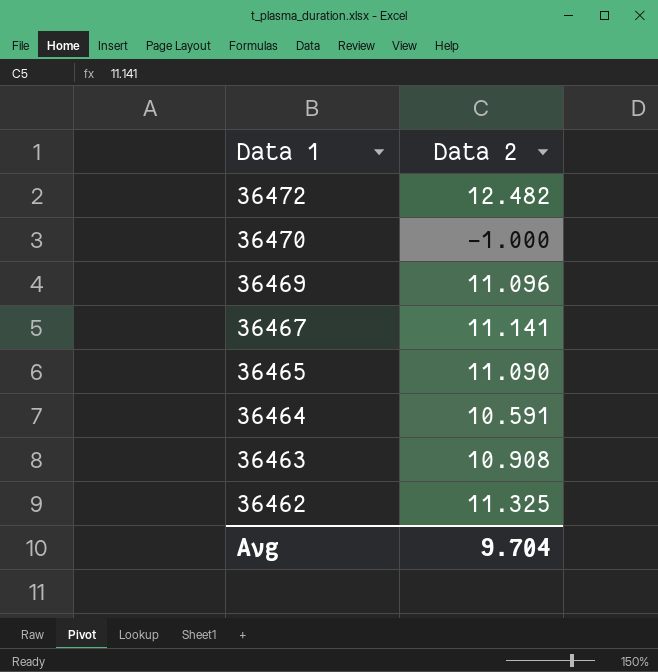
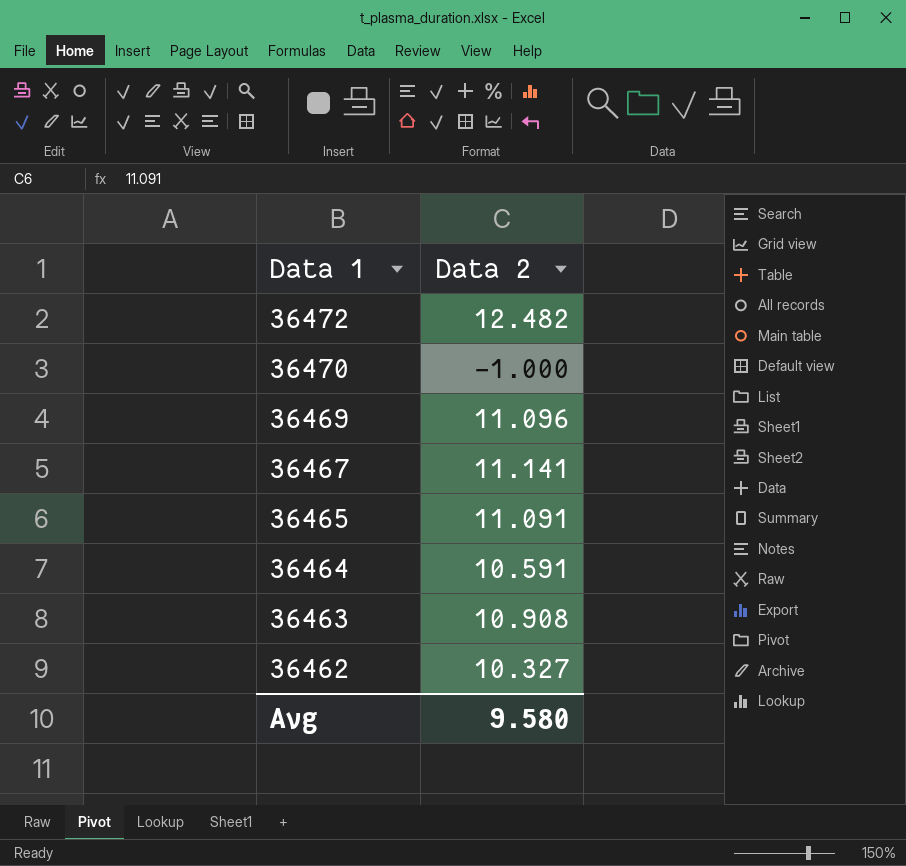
36465 | Data 2: 11.090 -> 11.091
36462 | Data 2: 11.325 -> 10.327
Avg | Data 2: 9.704 -> 9.580

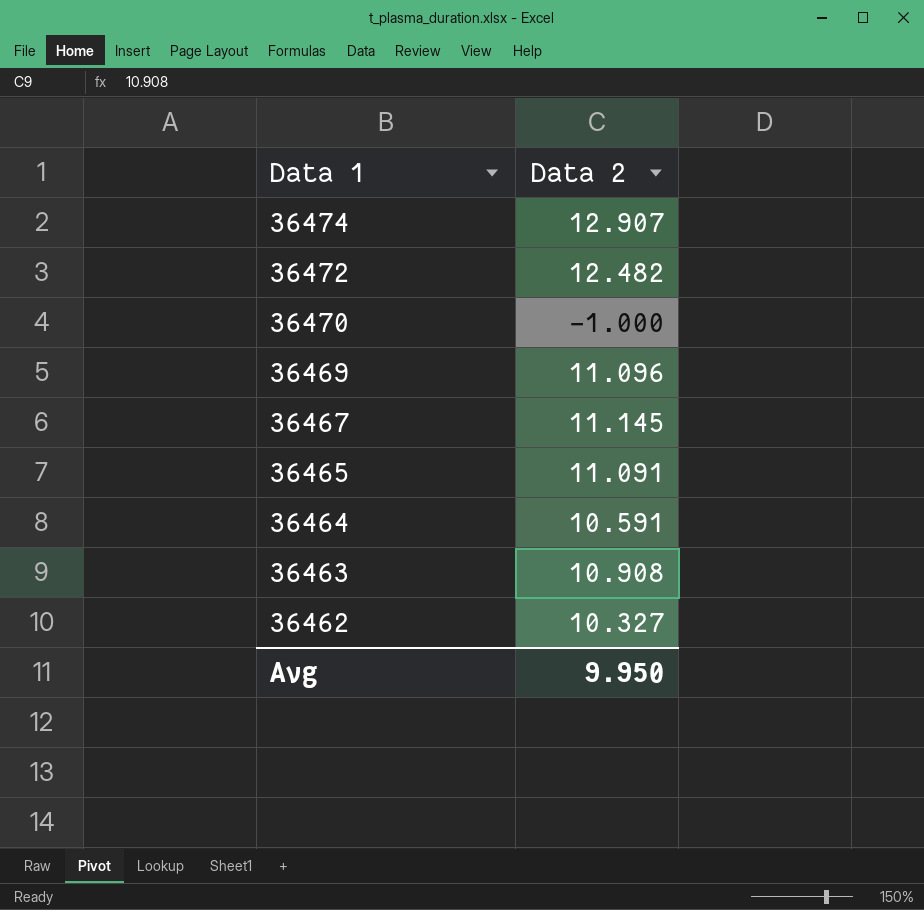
row 36474: none -> 12.907
36467 | Data 2: 11.141 -> 11.145
Avg | Data 2: 9.580 -> 9.950

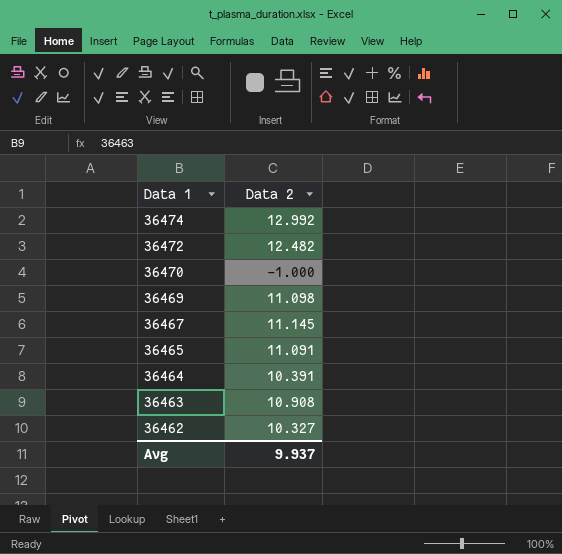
36474 | Data 2: 12.907 -> 12.992
36469 | Data 2: 11.096 -> 11.098
36464 | Data 2: 10.591 -> 10.391
Avg | Data 2: 9.950 -> 9.937

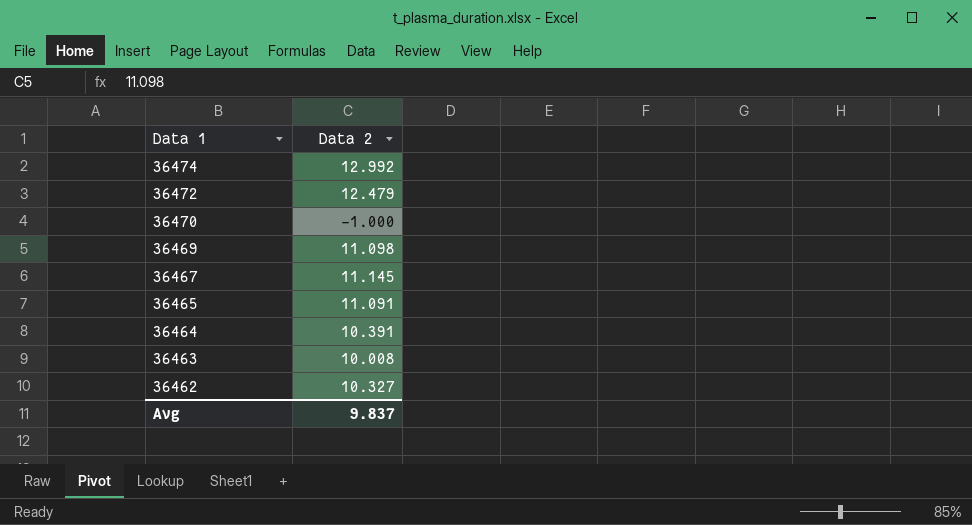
36472 | Data 2: 12.482 -> 12.479
36463 | Data 2: 10.908 -> 10.008
Avg | Data 2: 9.937 -> 9.837

